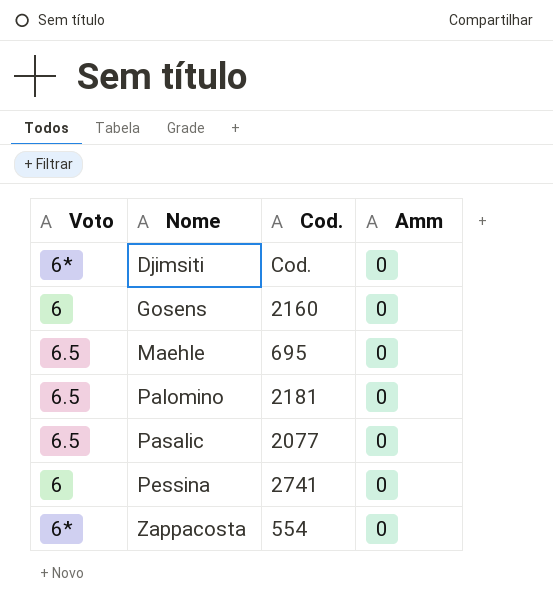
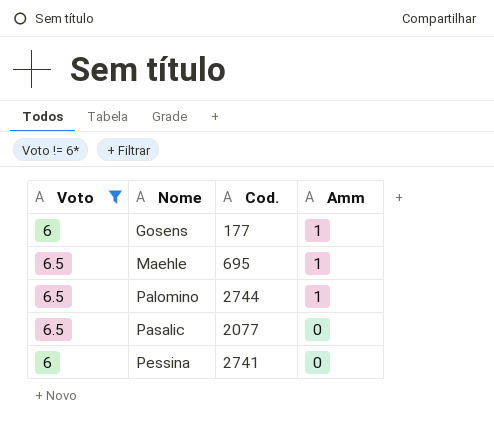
filter: none -> Voto != 6*
Gosens | Cod.: 2160 -> 177
Gosens | Amm: 0 -> 1
Maehle | Amm: 0 -> 1
Palomino | Cod.: 2181 -> 2744
Palomino | Amm: 0 -> 1

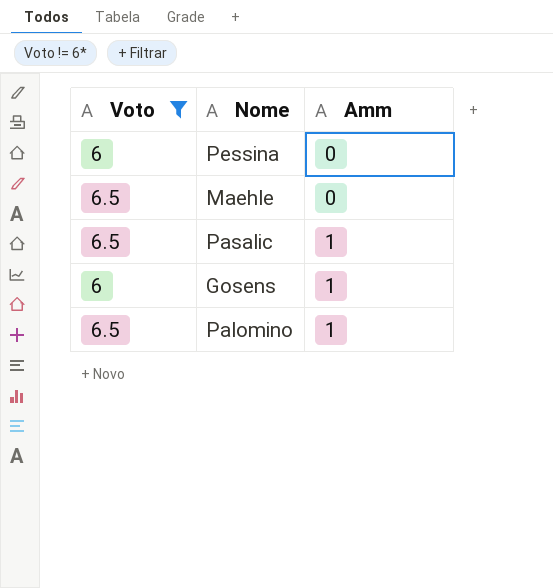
row order: Nome ascending -> Amm ascending
column Cod. | position: 3 -> none
Maehle | Amm: 1 -> 0
Pasalic | Amm: 0 -> 1

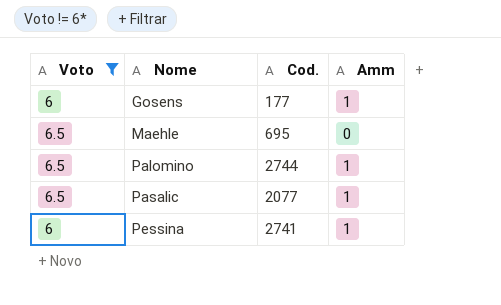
row order: Amm ascending -> Nome ascending
column Cod. | position: none -> 3
Pessina | Amm: 0 -> 1

